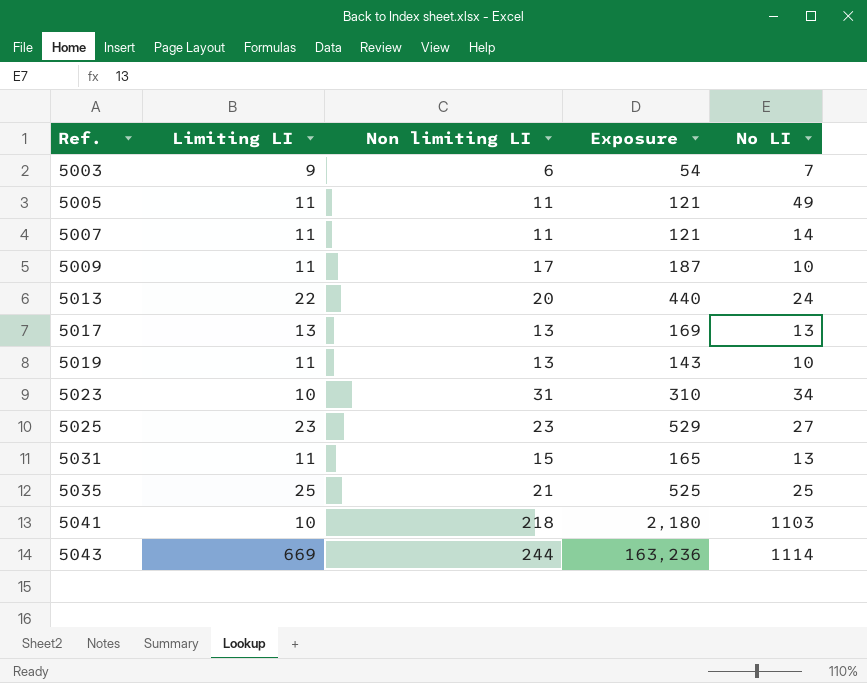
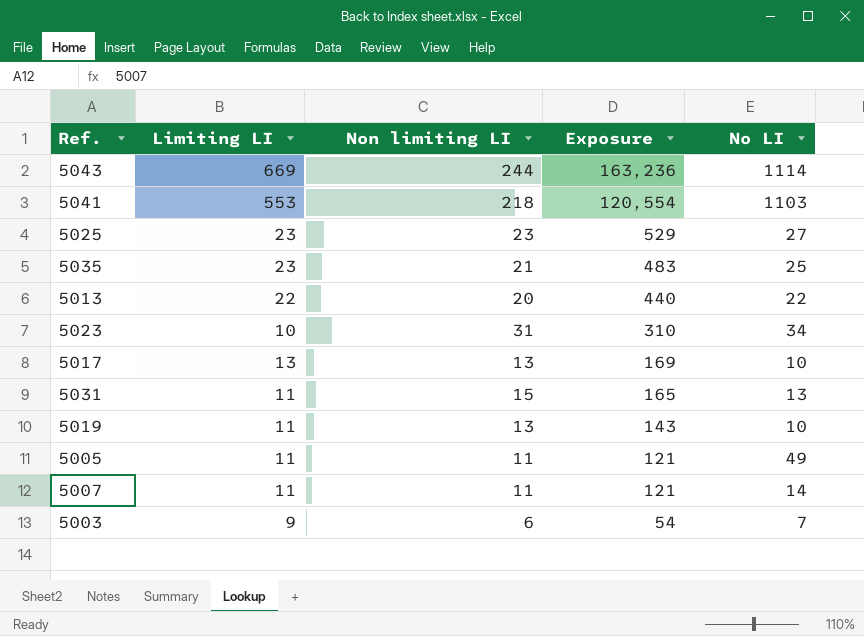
row order: Ref. ascending -> Exposure descending
row 5009: 11 | 17 | 187 | 10 -> none
5041 | Limiting LI: 10 -> 553
5041 | Exposure: 2,180 -> 120,554
5035 | Limiting LI: 25 -> 23
5035 | Exposure: 525 -> 483
5013 | No LI: 24 -> 22
5017 | No LI: 13 -> 10

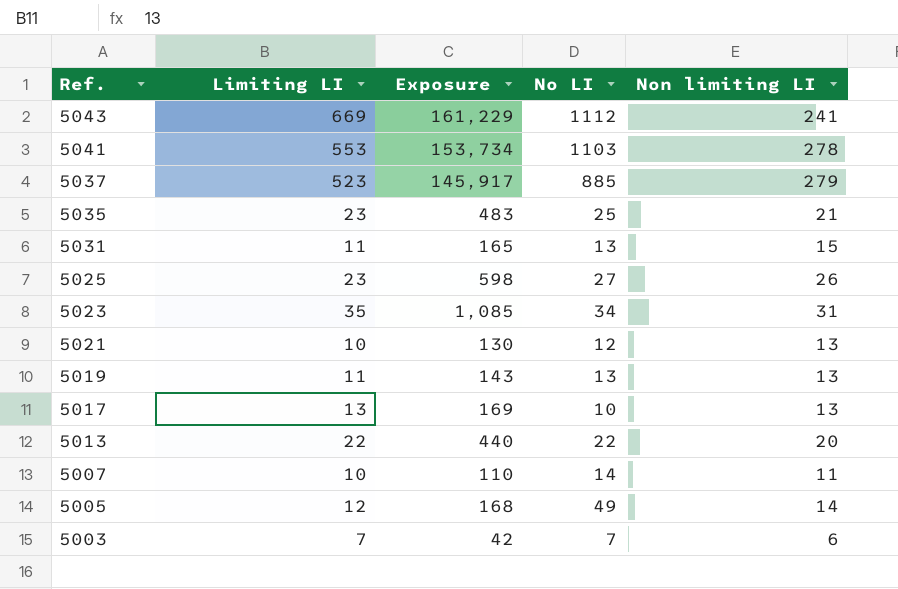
row order: Exposure descending -> Ref. descending
column Non limiting LI | position: 3 -> 5
5043 | Exposure: 163,236 -> 161,229
5043 | No LI: 1114 -> 1112
5043 | Non limiting LI: 244 -> 241
5041 | Exposure: 120,554 -> 153,734
5041 | Non limiting LI: 218 -> 278
row 5037: none -> 523 | 145,917 | 885 | 279
5025 | Exposure: 529 -> 598
5025 | Non limiting LI: 23 -> 26
5023 | Limiting LI: 10 -> 35
5023 | Exposure: 310 -> 1,085
row 5021: none -> 10 | 130 | 12 | 13
5019 | No LI: 10 -> 13
5007 | Limiting LI: 11 -> 10
5007 | Exposure: 121 -> 110
5005 | Limiting LI: 11 -> 12
5005 | Exposure: 121 -> 168
5005 | Non limiting LI: 11 -> 14
5003 | Limiting LI: 9 -> 7
5003 | Exposure: 54 -> 42

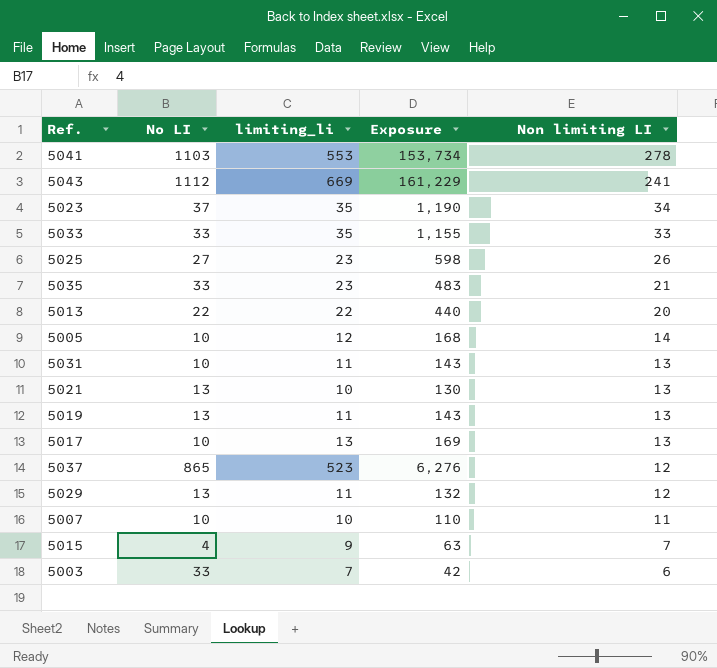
row order: Ref. descending -> Non limiting LI descending
column No LI | position: 4 -> 2
column name: Limiting LI -> limiting_li
5023 | No LI: 34 -> 37
5023 | Exposure: 1,085 -> 1,190
5023 | Non limiting LI: 31 -> 34
row 5033: none -> 33 | 35 | 1,155 | 33
5035 | No LI: 25 -> 33
5005 | No LI: 49 -> 10
5031 | No LI: 13 -> 10
5031 | Exposure: 165 -> 143
5031 | Non limiting LI: 15 -> 13
5021 | No LI: 12 -> 13
5037 | No LI: 885 -> 865
5037 | Exposure: 145,917 -> 6,276
5037 | Non limiting LI: 279 -> 12
row 5029: none -> 13 | 11 | 132 | 12
5007 | No LI: 14 -> 10
row 5015: none -> 4 | 9 | 63 | 7
5003 | No LI: 7 -> 33

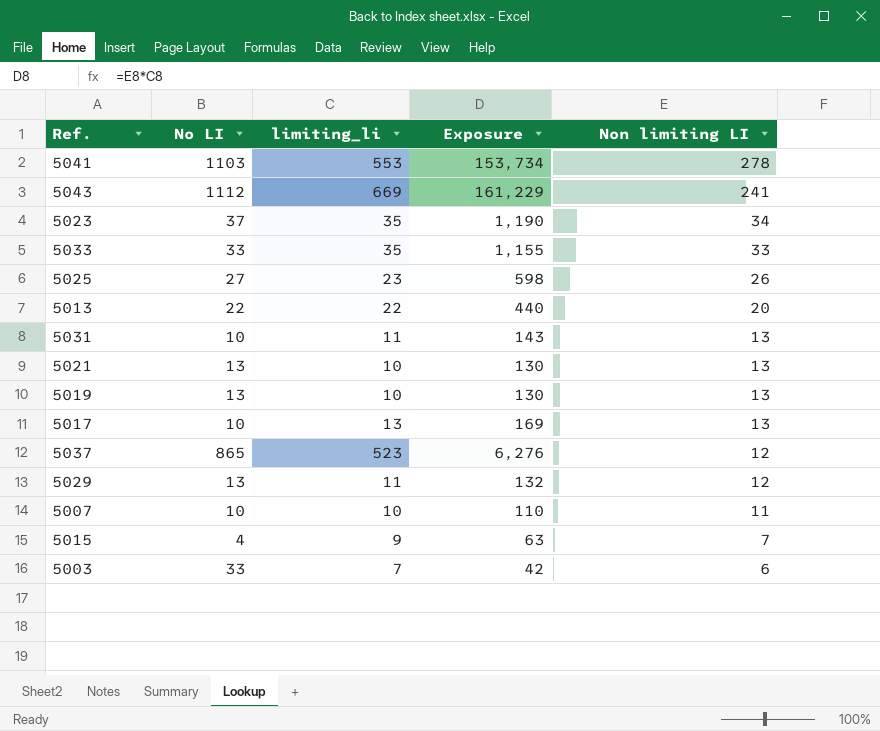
row 5035: 33 | 23 | 483 | 21 -> none
row 5005: 10 | 12 | 168 | 14 -> none
5019 | limiting_li: 11 -> 10
5019 | Exposure: 143 -> 130

